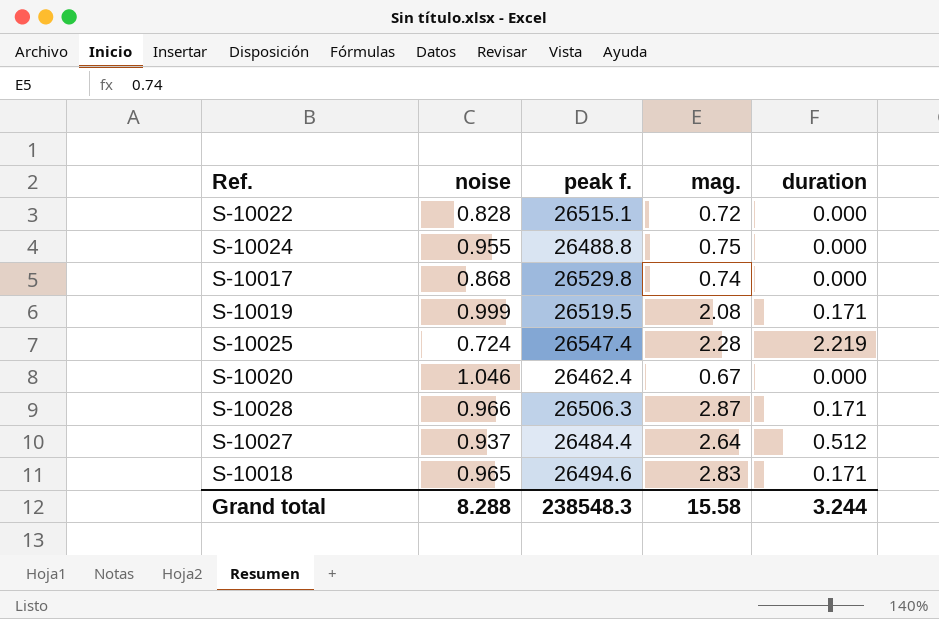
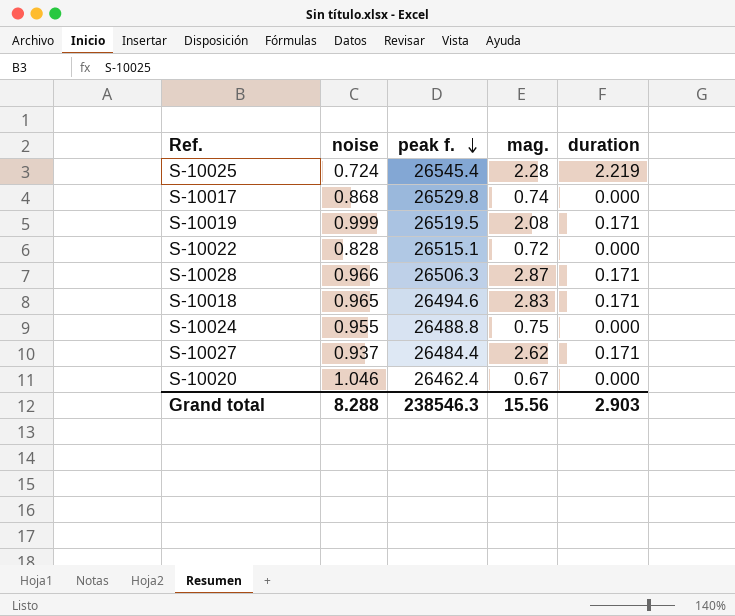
row order: none -> peak f. descending
S-10025 | peak f.: 26547.4 -> 26545.4
S-10027 | mag.: 2.64 -> 2.62
S-10027 | duration: 0.512 -> 0.171
Grand total | peak f.: 238548.3 -> 238546.3
Grand total | mag.: 15.58 -> 15.56
Grand total | duration: 3.244 -> 2.903

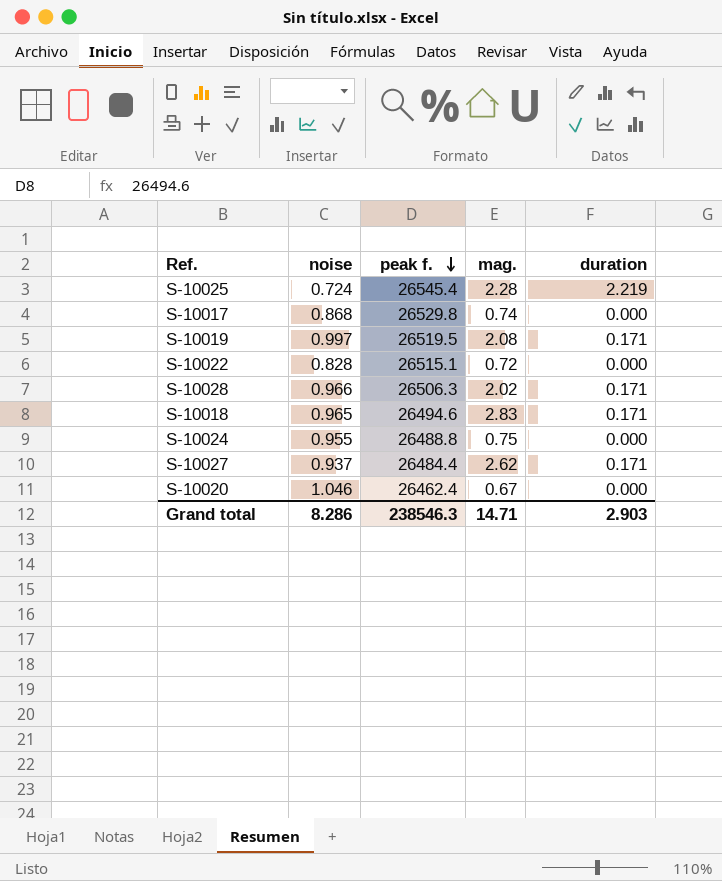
S-10019 | noise: 0.999 -> 0.997
S-10028 | mag.: 2.87 -> 2.02
Grand total | noise: 8.288 -> 8.286
Grand total | mag.: 15.56 -> 14.71

